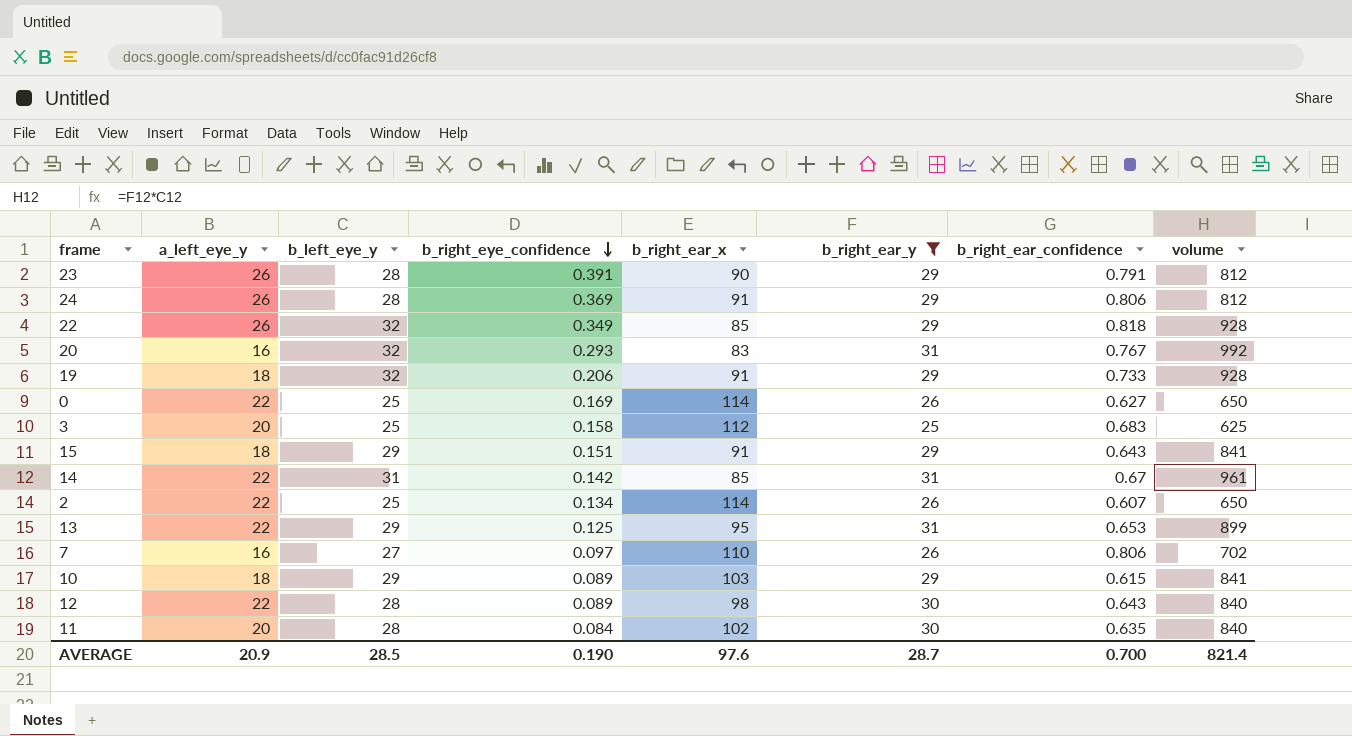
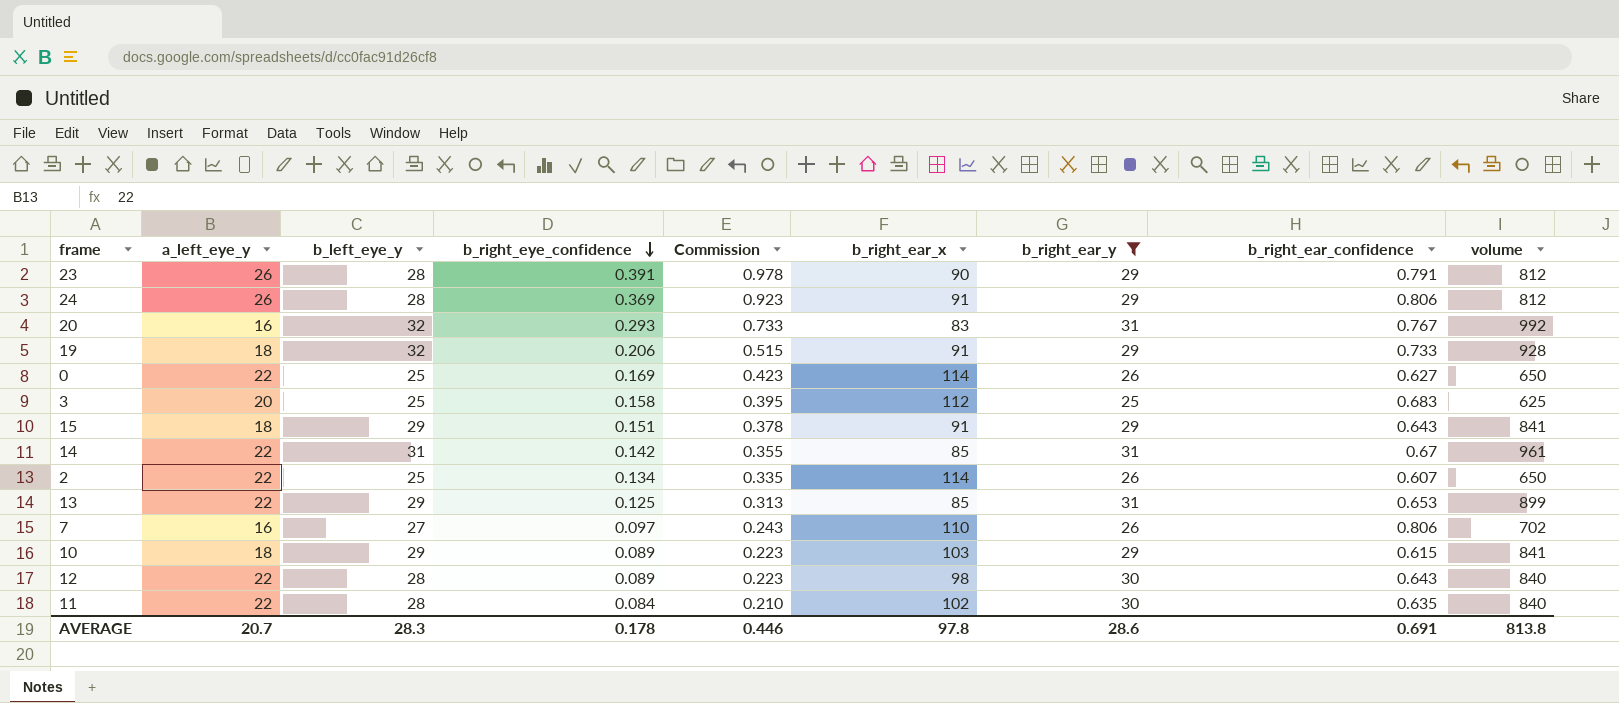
column Commission | formula: none -> [b_right_eye_confidence] * 2.5
row 22: 26 | 32 | 0.349 | 85 | 29 | 0.818 | 928 -> none
13 | b_right_ear_x: 95 -> 85
11 | a_left_eye_y: 20 -> 22
AVERAGE | a_left_eye_y: 20.9 -> 20.7
AVERAGE | b_left_eye_y: 28.5 -> 28.3
AVERAGE | b_right_eye_confidence: 0.190 -> 0.178
AVERAGE | b_right_ear_x: 97.6 -> 97.8
AVERAGE | b_right_ear_y: 28.7 -> 28.6
AVERAGE | b_right_ear_confidence: 0.700 -> 0.691
AVERAGE | volume: 821.4 -> 813.8

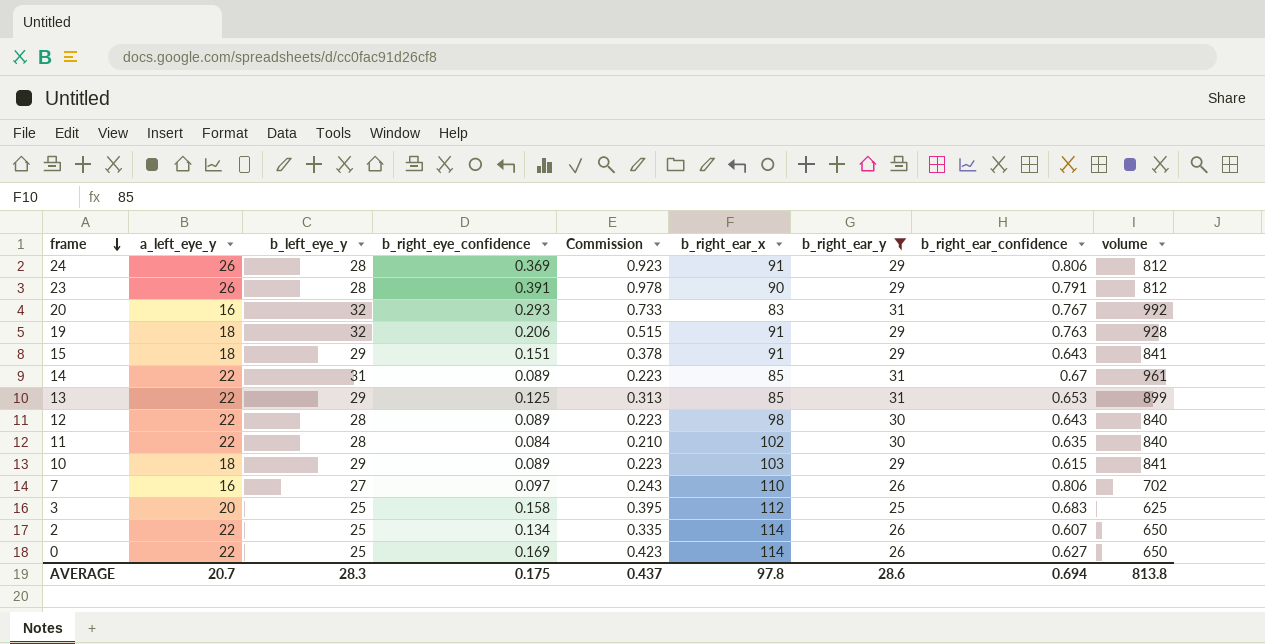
row order: b_right_eye_confidence descending -> frame descending
19 | b_right_ear_confidence: 0.733 -> 0.763
14 | b_right_eye_confidence: 0.142 -> 0.089
14 | Commission: 0.355 -> 0.223
AVERAGE | b_right_eye_confidence: 0.178 -> 0.175
AVERAGE | Commission: 0.446 -> 0.437
AVERAGE | b_right_ear_confidence: 0.691 -> 0.694

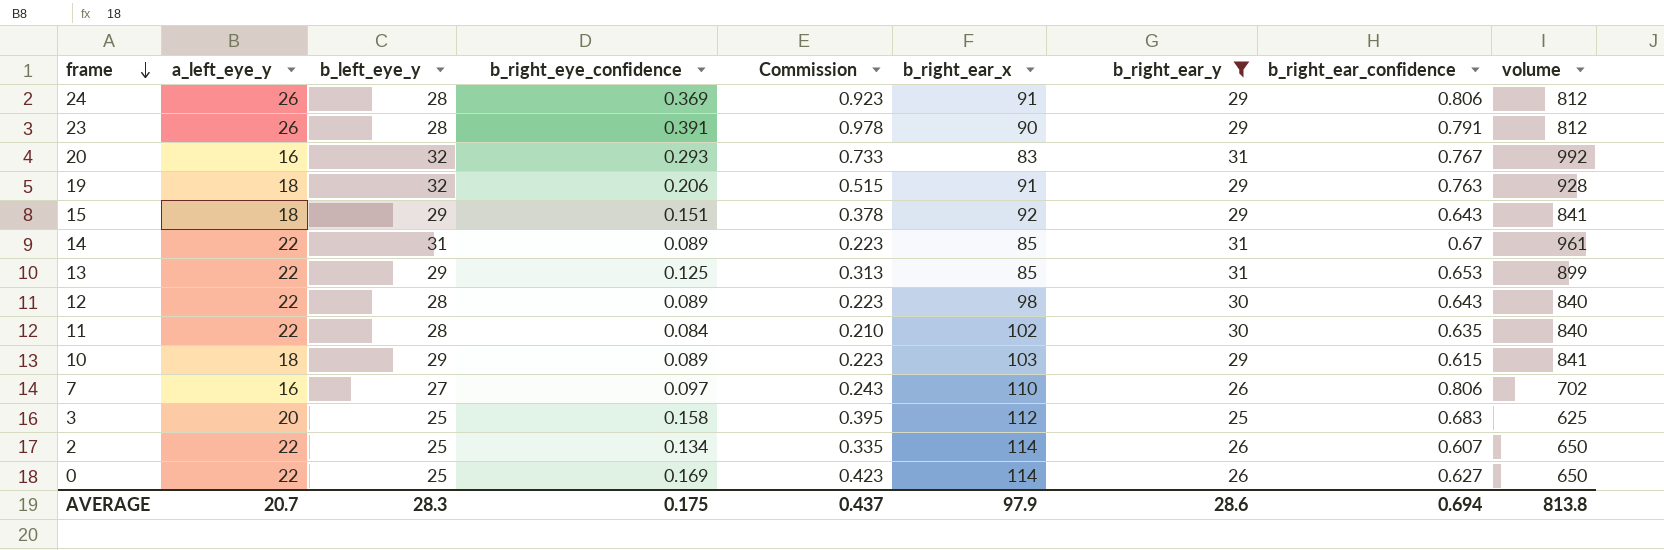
15 | b_right_ear_x: 91 -> 92
AVERAGE | b_right_ear_x: 97.8 -> 97.9

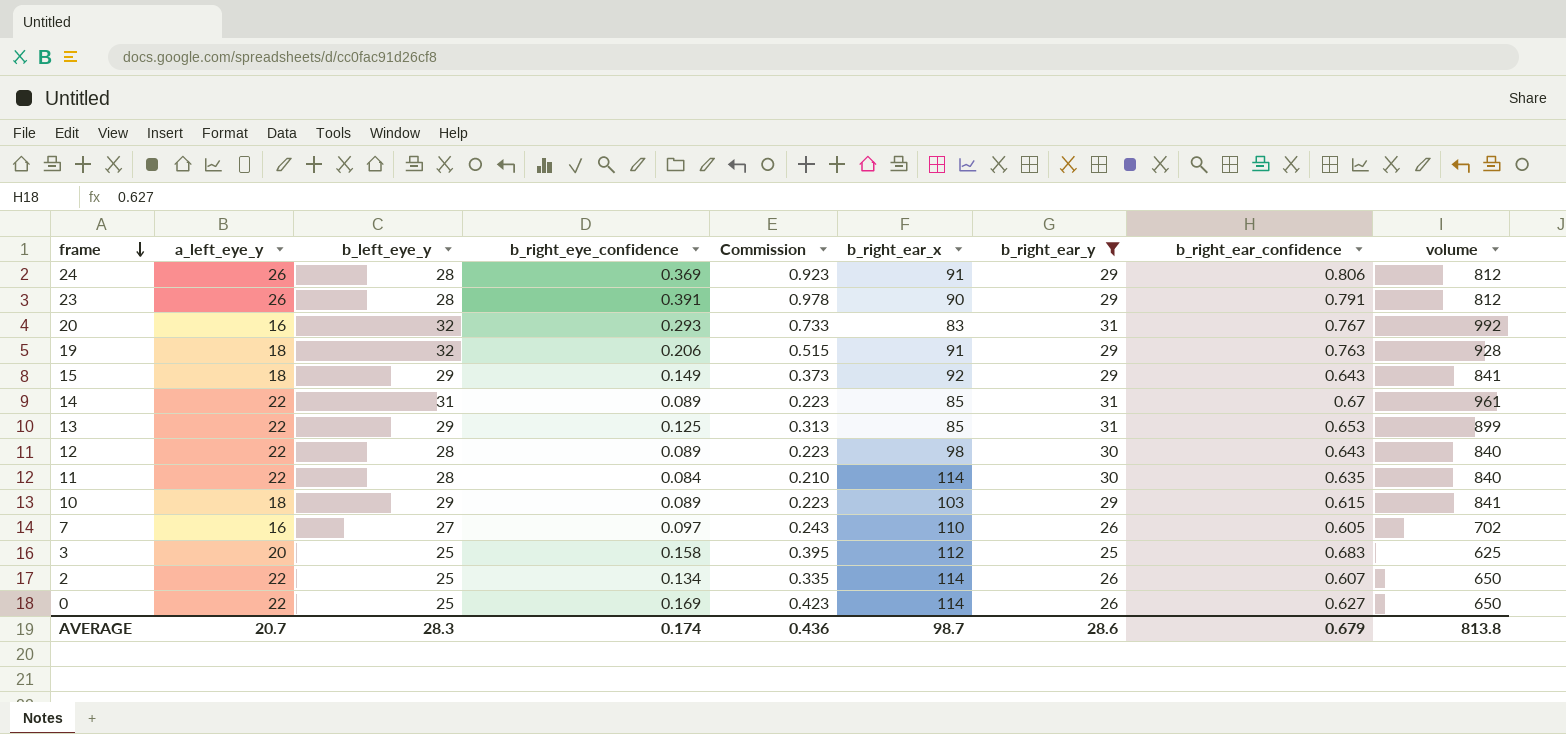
15 | b_right_eye_confidence: 0.151 -> 0.149
15 | Commission: 0.378 -> 0.373
11 | b_right_ear_x: 102 -> 114
7 | b_right_ear_confidence: 0.806 -> 0.605
AVERAGE | b_right_eye_confidence: 0.175 -> 0.174
AVERAGE | Commission: 0.437 -> 0.436
AVERAGE | b_right_ear_x: 97.9 -> 98.7
AVERAGE | b_right_ear_confidence: 0.694 -> 0.679

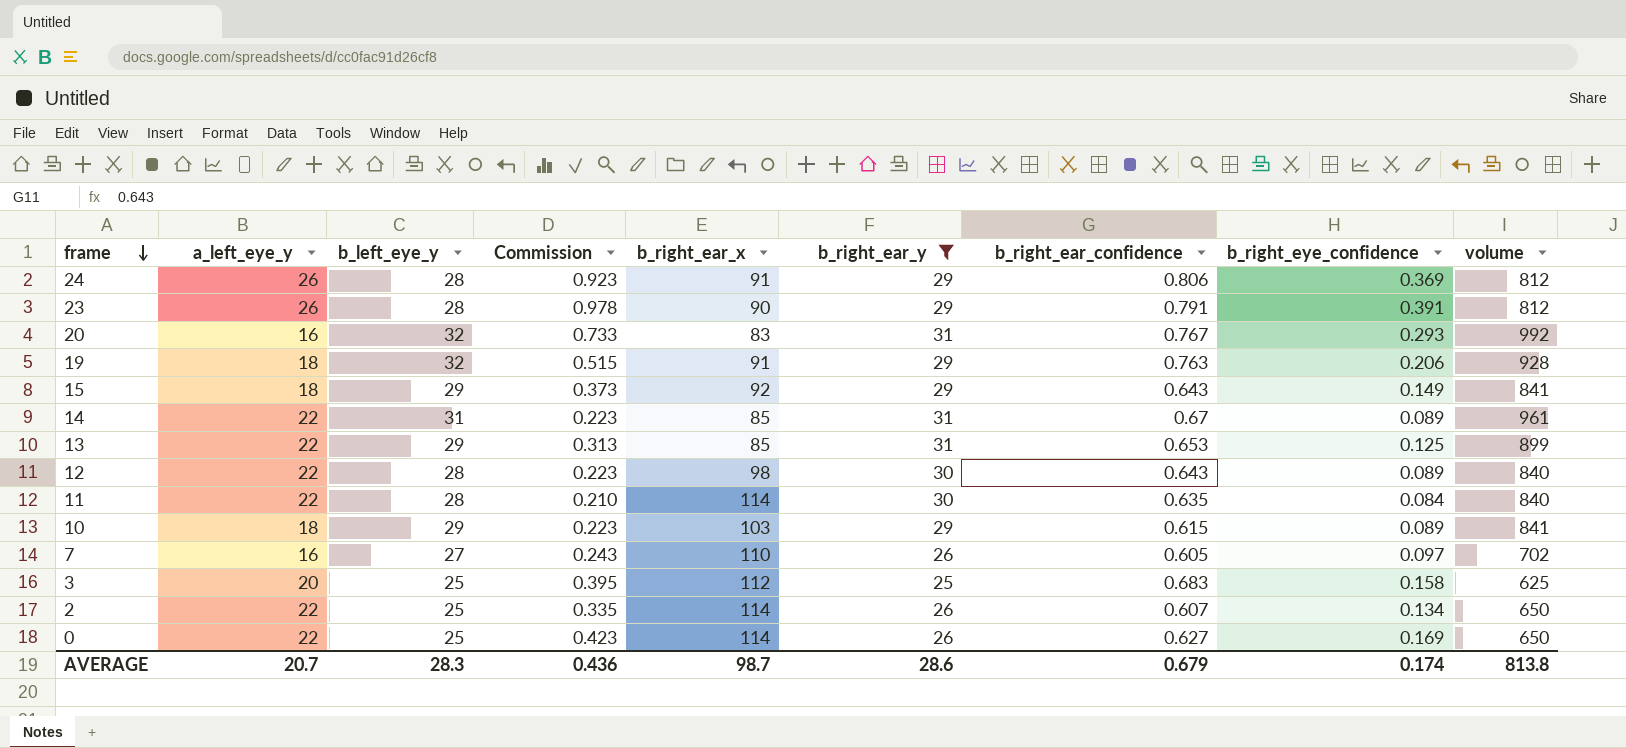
column b_right_eye_confidence | position: 4 -> 8

